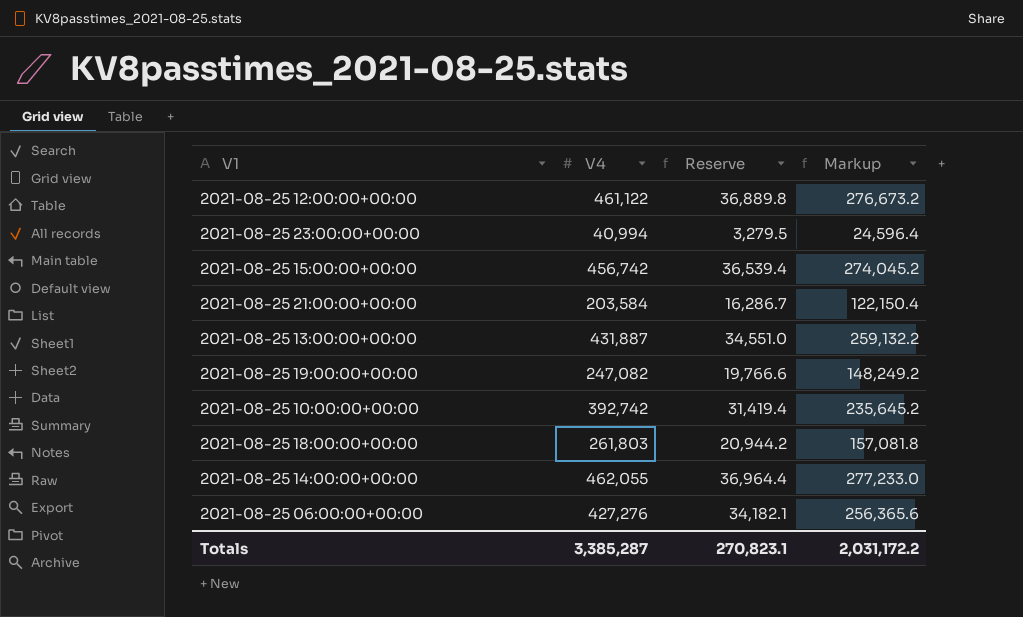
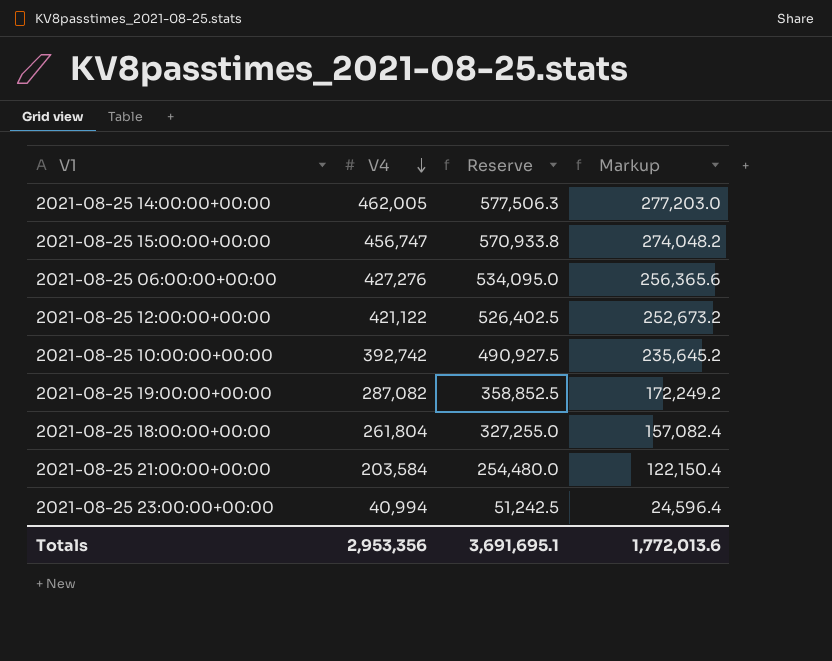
row order: none -> V4 descending
column Reserve | formula: [V4] * 0.08 -> [V4] * 1.25
row 2021-08-25 13:00:00+00:00: 431,887 | 34,551.0 | 259,132.2 -> none
2021-08-25 14:00:00+00:00 | V4: 462,055 -> 462,005
2021-08-25 14:00:00+00:00 | Markup: 277,233.0 -> 277,203.0
2021-08-25 15:00:00+00:00 | V4: 456,742 -> 456,747
2021-08-25 15:00:00+00:00 | Markup: 274,045.2 -> 274,048.2
2021-08-25 12:00:00+00:00 | V4: 461,122 -> 421,122
2021-08-25 12:00:00+00:00 | Markup: 276,673.2 -> 252,673.2
2021-08-25 19:00:00+00:00 | V4: 247,082 -> 287,082
2021-08-25 19:00:00+00:00 | Markup: 148,249.2 -> 172,249.2
2021-08-25 18:00:00+00:00 | V4: 261,803 -> 261,804
2021-08-25 18:00:00+00:00 | Markup: 157,081.8 -> 157,082.4
Totals | V4: 3,385,287 -> 2,953,356
Totals | Reserve: 270,823.1 -> 3,691,695.1
Totals | Markup: 2,031,172.2 -> 1,772,013.6

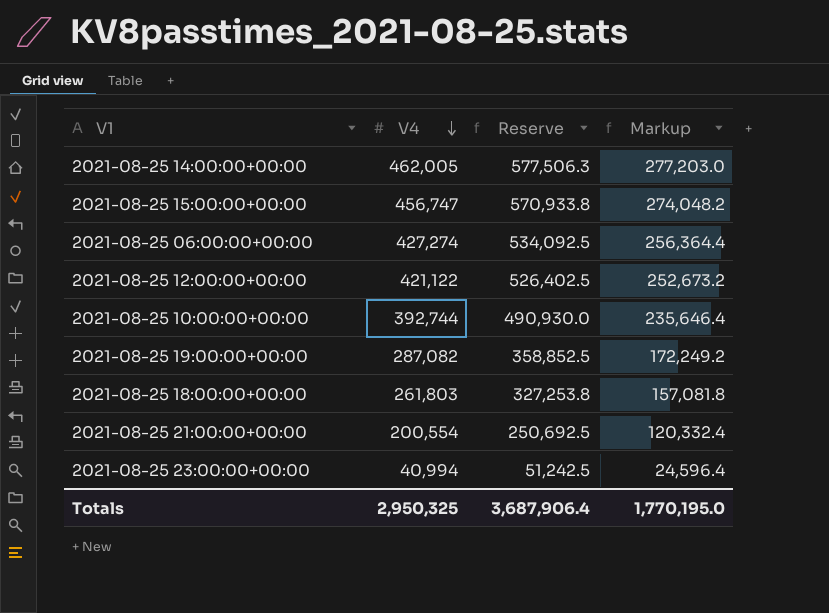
2021-08-25 06:00:00+00:00 | V4: 427,276 -> 427,274
2021-08-25 06:00:00+00:00 | Reserve: 534,095.0 -> 534,092.5
2021-08-25 06:00:00+00:00 | Markup: 256,365.6 -> 256,364.4
2021-08-25 10:00:00+00:00 | V4: 392,742 -> 392,744
2021-08-25 10:00:00+00:00 | Reserve: 490,927.5 -> 490,930.0
2021-08-25 10:00:00+00:00 | Markup: 235,645.2 -> 235,646.4
2021-08-25 18:00:00+00:00 | V4: 261,804 -> 261,803
2021-08-25 18:00:00+00:00 | Reserve: 327,255.0 -> 327,253.8
2021-08-25 18:00:00+00:00 | Markup: 157,082.4 -> 157,081.8
2021-08-25 21:00:00+00:00 | V4: 203,584 -> 200,554
2021-08-25 21:00:00+00:00 | Reserve: 254,480.0 -> 250,692.5
2021-08-25 21:00:00+00:00 | Markup: 122,150.4 -> 120,332.4
Totals | V4: 2,953,356 -> 2,950,325
Totals | Reserve: 3,691,695.1 -> 3,687,906.4
Totals | Markup: 1,772,013.6 -> 1,770,195.0

